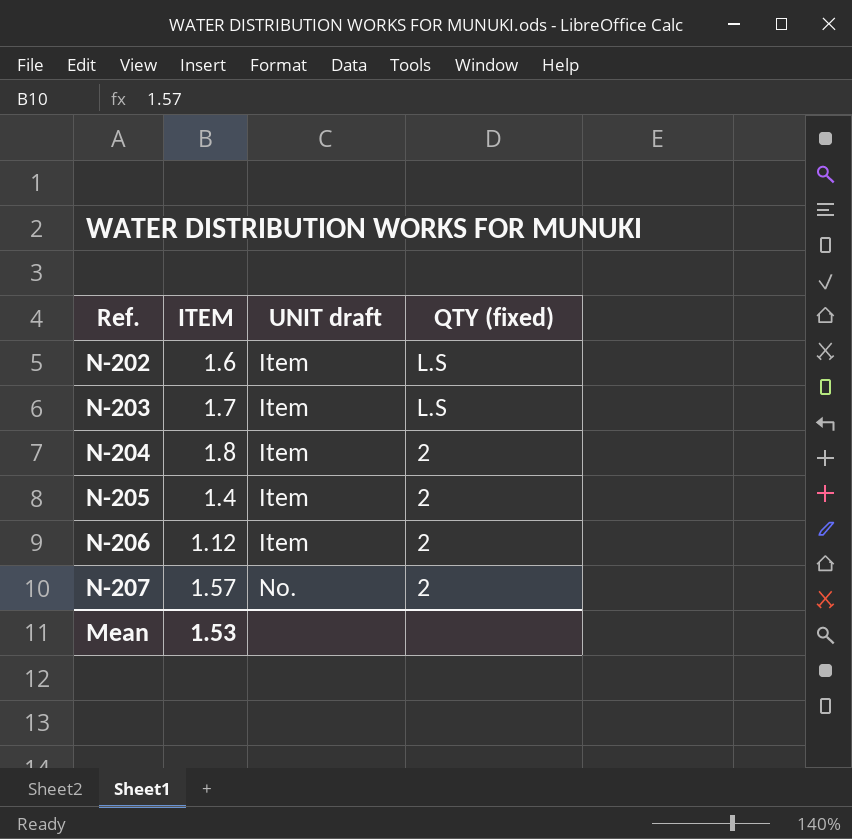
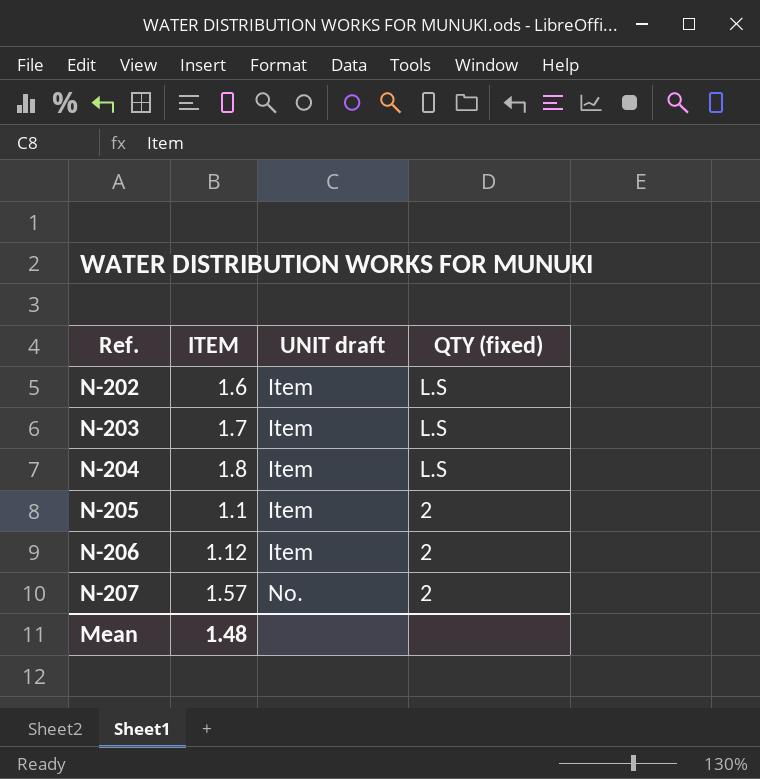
N-204 | QTY (fixed): 2 -> L.S
N-205 | ITEM: 1.4 -> 1.1
Mean | ITEM: 1.53 -> 1.48

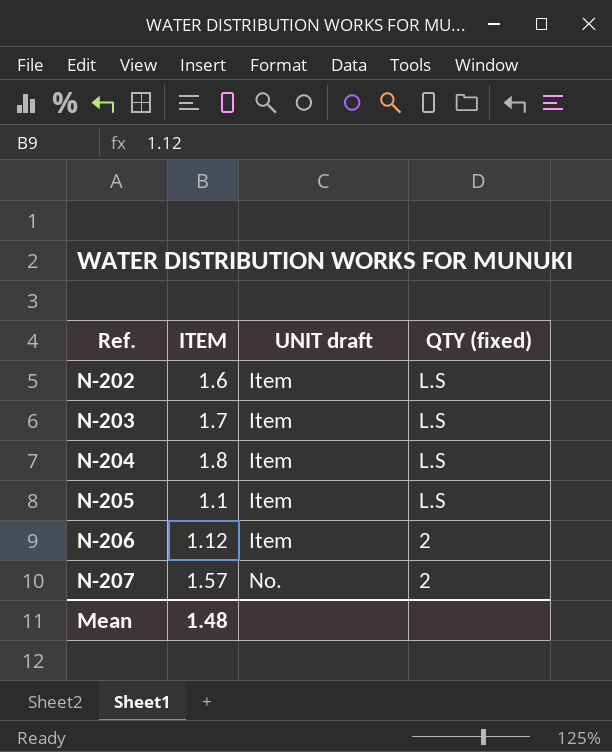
N-205 | QTY (fixed): 2 -> L.S

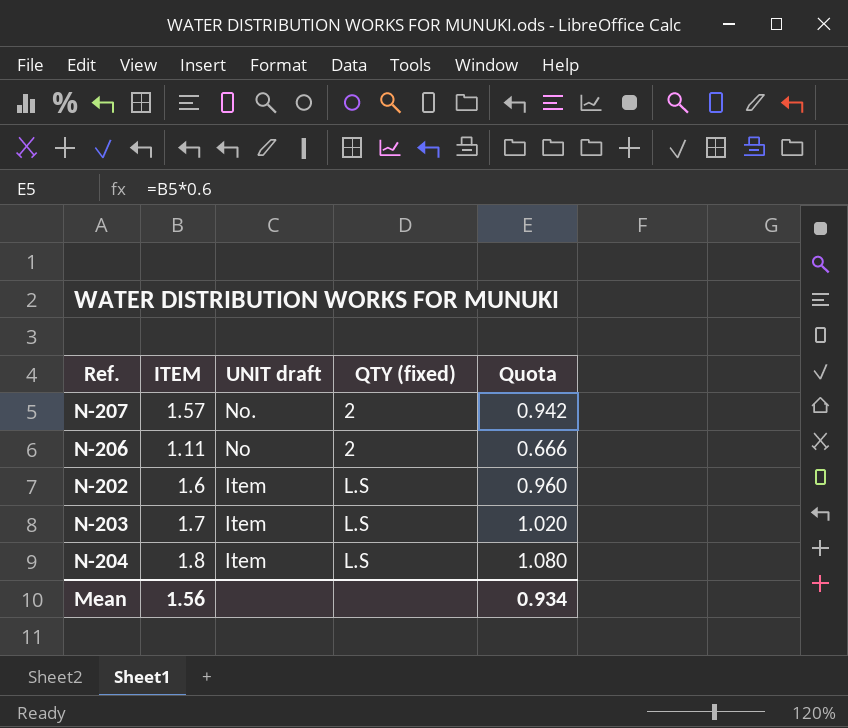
row order: Ref. ascending -> UNIT draft descending
column Quota | formula: none -> [ITEM] * 0.6
row N-205: 1.1 | Item | L.S -> none
N-206 | ITEM: 1.12 -> 1.11
N-206 | UNIT draft: Item -> No
Mean | ITEM: 1.48 -> 1.56

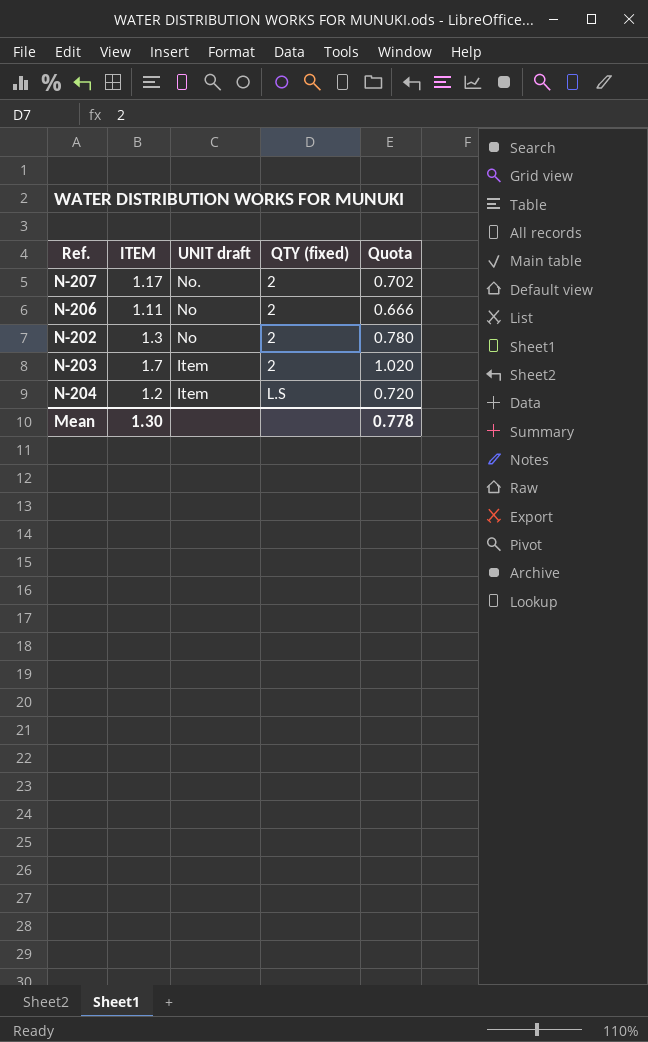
N-207 | ITEM: 1.57 -> 1.17
N-207 | Quota: 0.942 -> 0.702
N-202 | ITEM: 1.6 -> 1.3
N-202 | UNIT draft: Item -> No
N-202 | QTY (fixed): L.S -> 2
N-202 | Quota: 0.960 -> 0.780
N-203 | QTY (fixed): L.S -> 2
N-204 | ITEM: 1.8 -> 1.2
N-204 | Quota: 1.080 -> 0.720
Mean | ITEM: 1.56 -> 1.30
Mean | Quota: 0.934 -> 0.778

